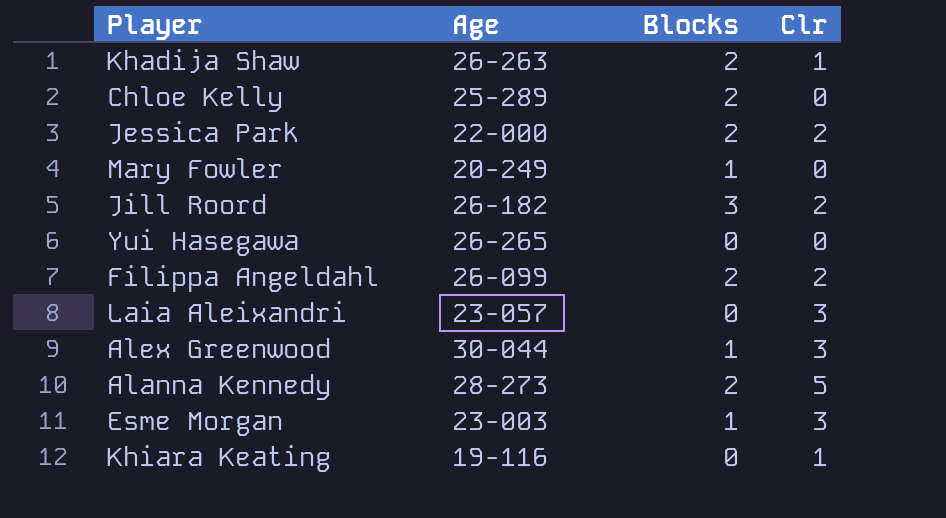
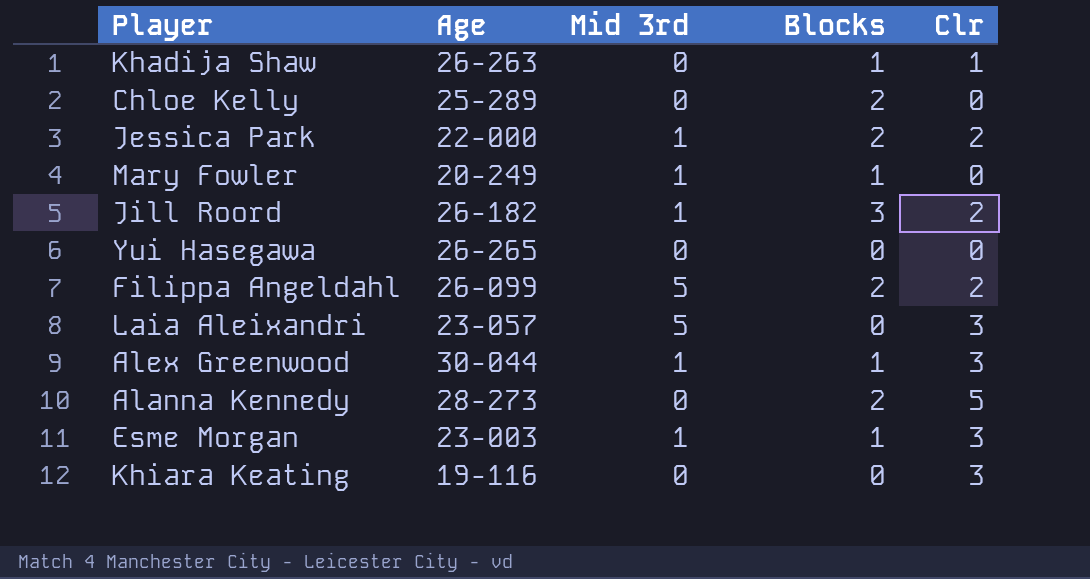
column Mid 3rd | position: none -> 3
Khadija Shaw | Blocks: 2 -> 1
Khiara Keating | Clr: 1 -> 3

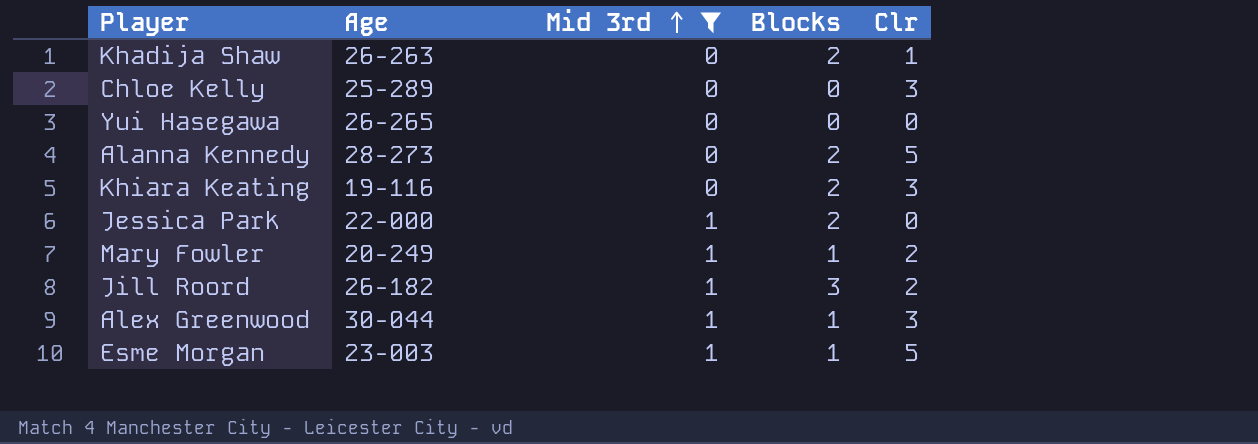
filter: none -> Mid 3rd != 5
row order: none -> Mid 3rd ascending
Khadija Shaw | Blocks: 1 -> 2
Chloe Kelly | Blocks: 2 -> 0
Chloe Kelly | Clr: 0 -> 3
Khiara Keating | Blocks: 0 -> 2
Jessica Park | Clr: 2 -> 0
Mary Fowler | Clr: 0 -> 2
Esme Morgan | Clr: 3 -> 5

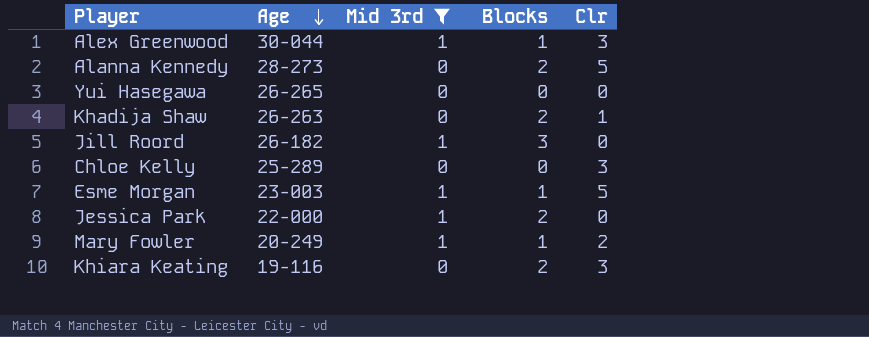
row order: Mid 3rd ascending -> Age descending
Jill Roord | Clr: 2 -> 0

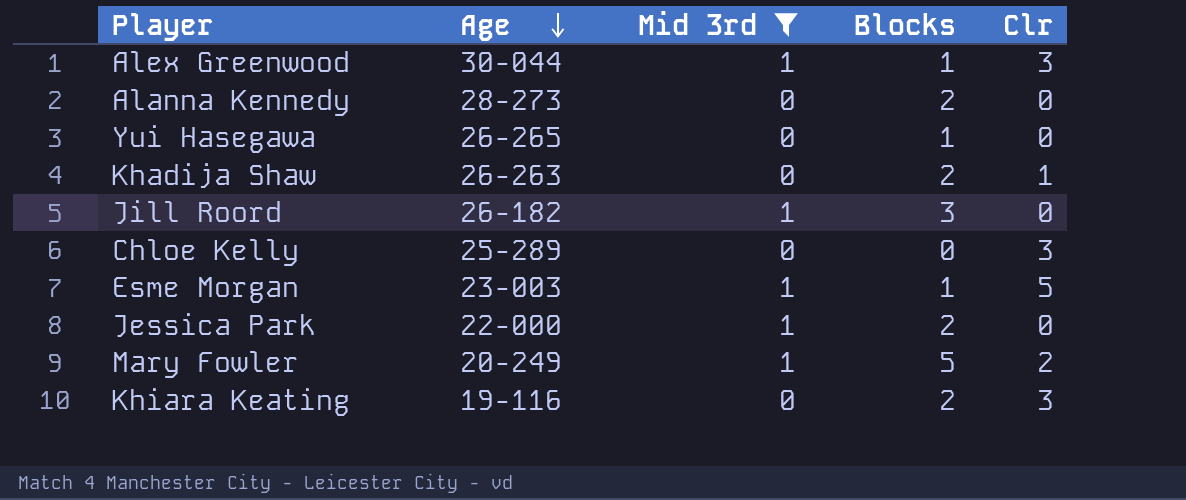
Alanna Kennedy | Clr: 5 -> 0
Yui Hasegawa | Blocks: 0 -> 1
Mary Fowler | Blocks: 1 -> 5

